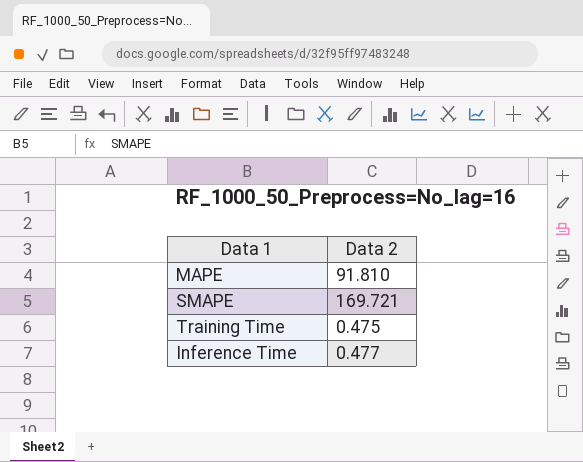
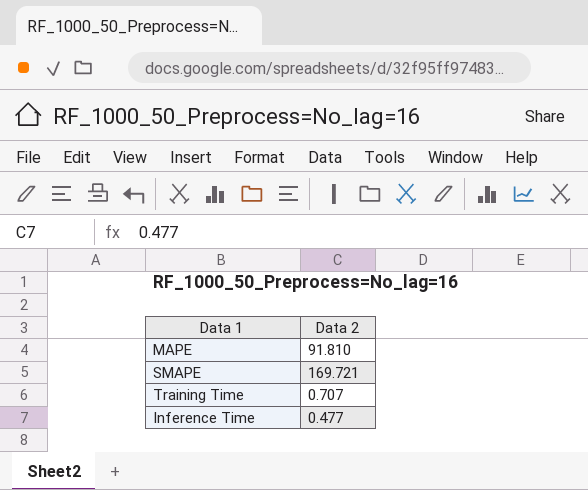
Training Time | Data 2: 0.475 -> 0.707

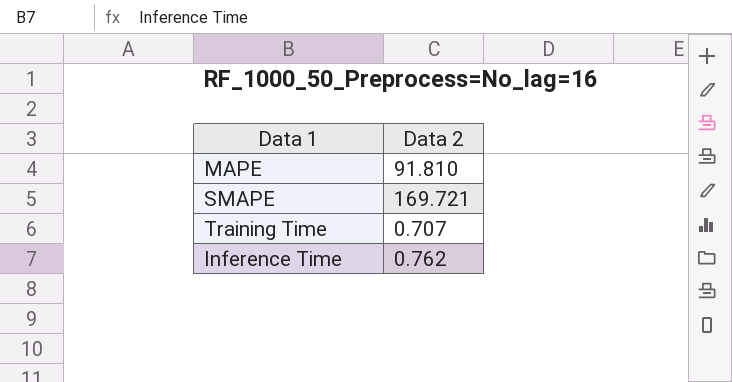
Inference Time | Data 2: 0.477 -> 0.762

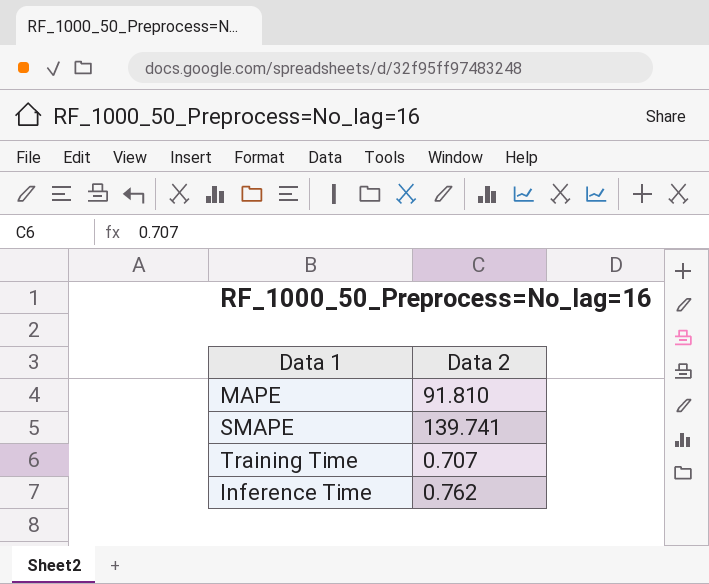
SMAPE | Data 2: 169.721 -> 139.741

